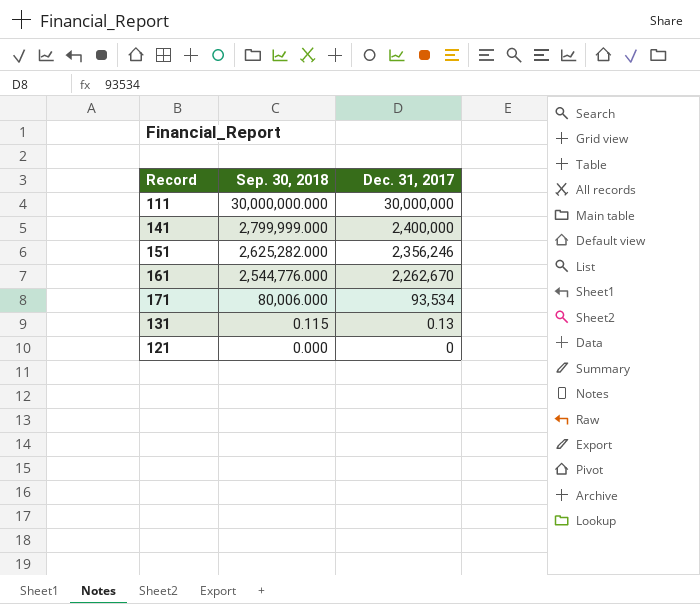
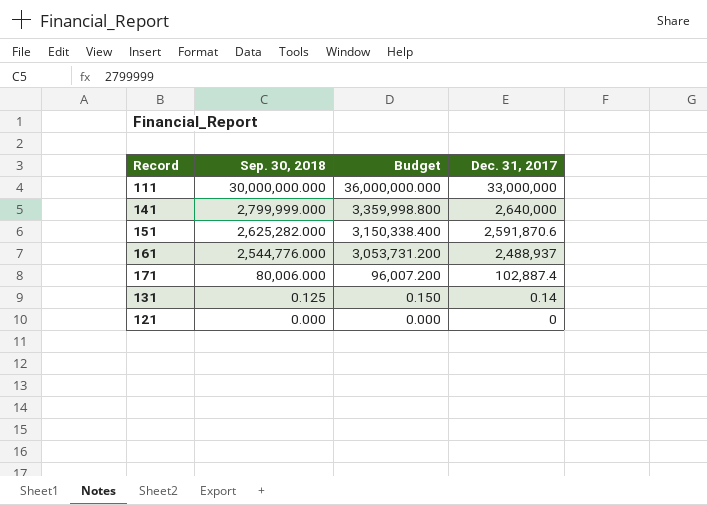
column Budget | formula: none -> [Sep. 30, 2018] * 1.2
111 | Dec. 31, 2017: 30,000,000 -> 33,000,000
141 | Dec. 31, 2017: 2,400,000 -> 2,640,000
151 | Dec. 31, 2017: 2,356,246 -> 2,591,870.6
161 | Dec. 31, 2017: 2,262,670 -> 2,488,937
171 | Dec. 31, 2017: 93,534 -> 102,887.4
131 | Sep. 30, 2018: 0.115 -> 0.125
131 | Dec. 31, 2017: 0.13 -> 0.14

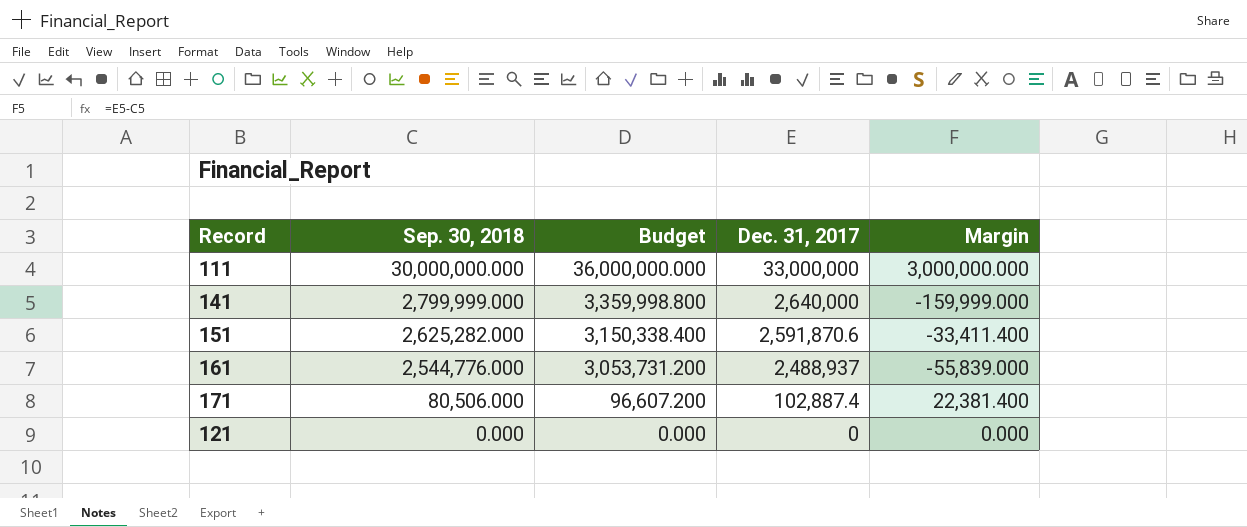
column Margin | formula: none -> [Dec. 31, 2017] - [Sep. 30, 2018]
row 131: 0.125 | 0.150 | 0.14 -> none
171 | Sep. 30, 2018: 80,006.000 -> 80,506.000
171 | Budget: 96,007.200 -> 96,607.200

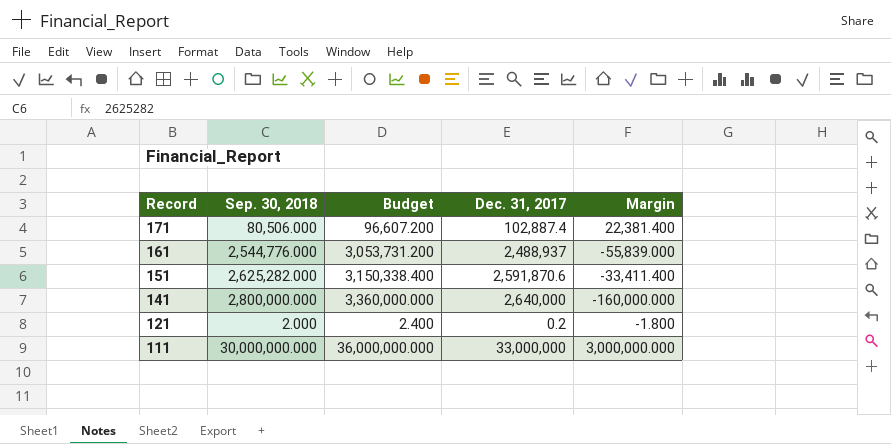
row order: Sep. 30, 2018 descending -> Record descending
141 | Sep. 30, 2018: 2,799,999.000 -> 2,800,000.000
141 | Budget: 3,359,998.800 -> 3,360,000.000
141 | Margin: -159,999.000 -> -160,000.000
121 | Sep. 30, 2018: 0.000 -> 2.000
121 | Budget: 0.000 -> 2.400
121 | Dec. 31, 2017: 0 -> 0.2
121 | Margin: 0.000 -> -1.800

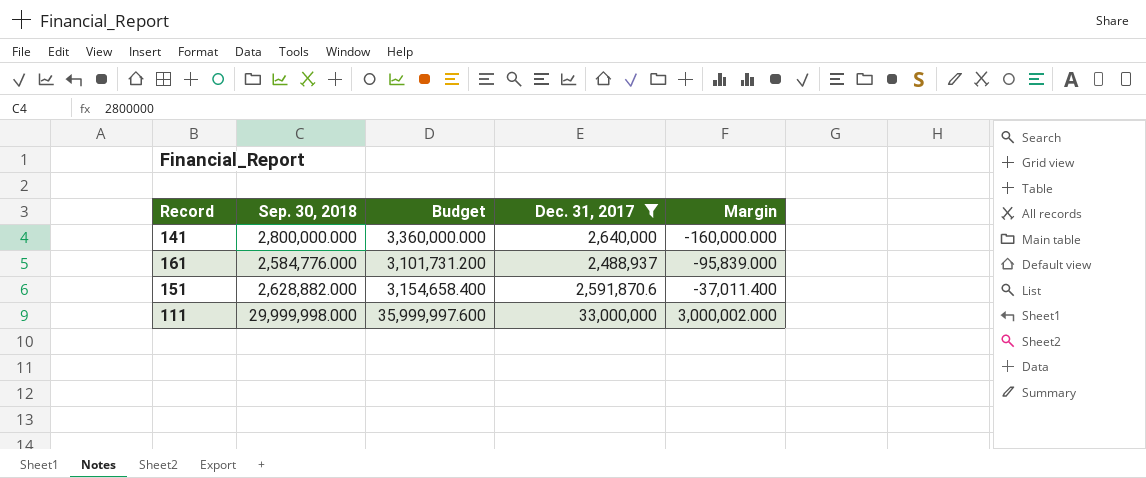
filter: none -> Dec. 31, 2017 >= 2,488,937
row order: Record descending -> Margin ascending
161 | Sep. 30, 2018: 2,544,776.000 -> 2,584,776.000
161 | Budget: 3,053,731.200 -> 3,101,731.200
161 | Margin: -55,839.000 -> -95,839.000
151 | Sep. 30, 2018: 2,625,282.000 -> 2,628,882.000
151 | Budget: 3,150,338.400 -> 3,154,658.400
151 | Margin: -33,411.400 -> -37,011.400
111 | Sep. 30, 2018: 30,000,000.000 -> 29,999,998.000
111 | Budget: 36,000,000.000 -> 35,999,997.600
111 | Margin: 3,000,000.000 -> 3,000,002.000

